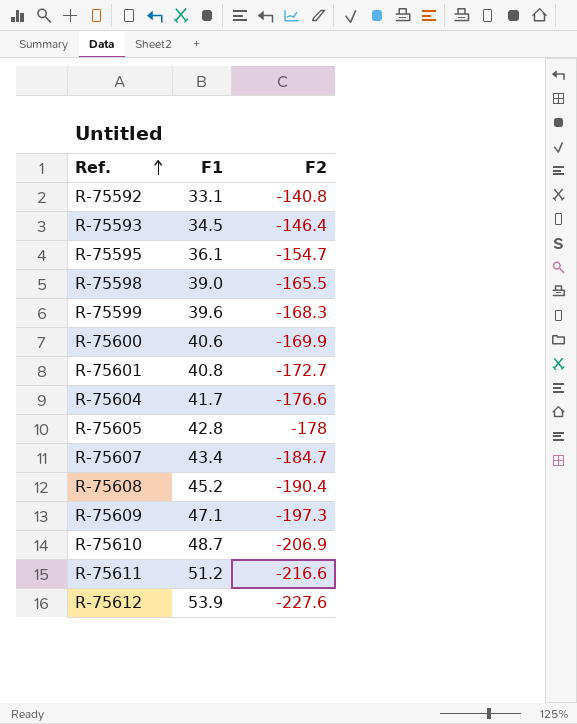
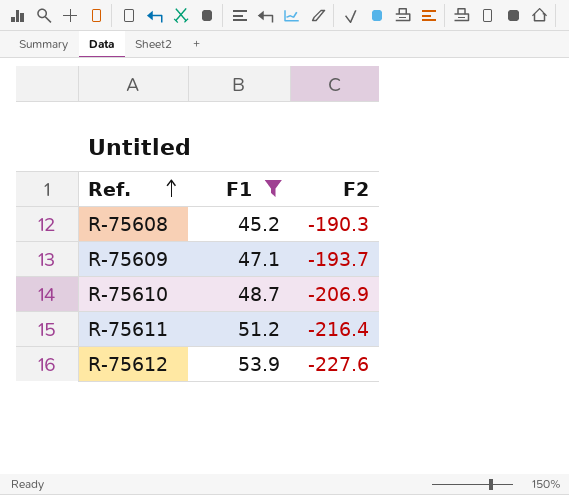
filter: none -> F1 >= 45.2
R-75608 | F2: -190.4 -> -190.3
R-75609 | F2: -197.3 -> -193.7
R-75611 | F2: -216.6 -> -216.4

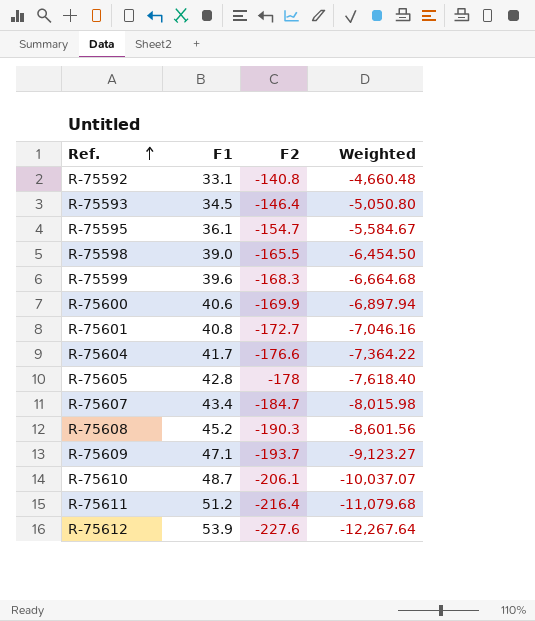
filter: F1 >= 45.2 -> none
column Weighted | formula: none -> [F1] * [F2]
R-75610 | F2: -206.9 -> -206.1

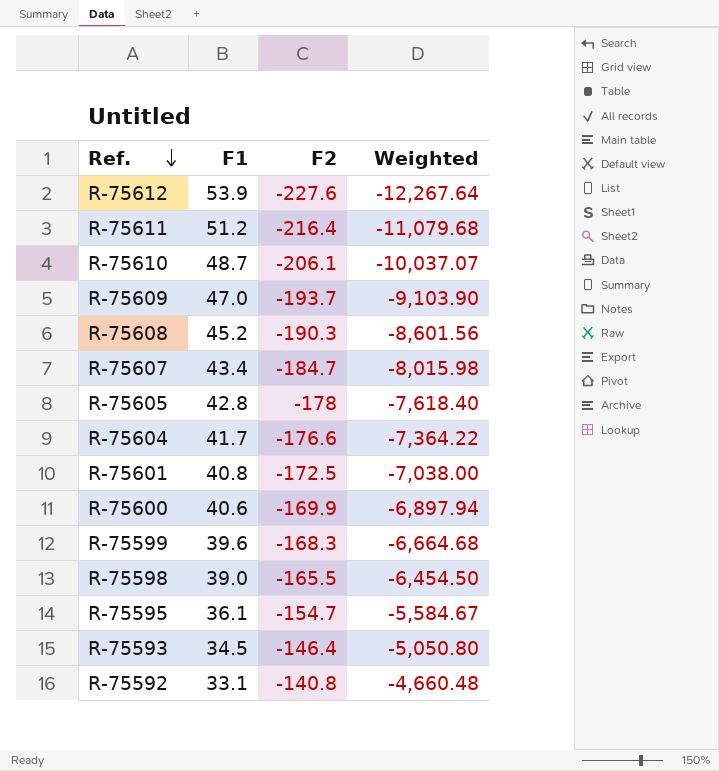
row order: Ref. ascending -> Ref. descending
R-75609 | F1: 47.1 -> 47.0
R-75609 | Weighted: -9,123.27 -> -9,103.90
R-75601 | F2: -172.7 -> -172.5
R-75601 | Weighted: -7,046.16 -> -7,038.00

